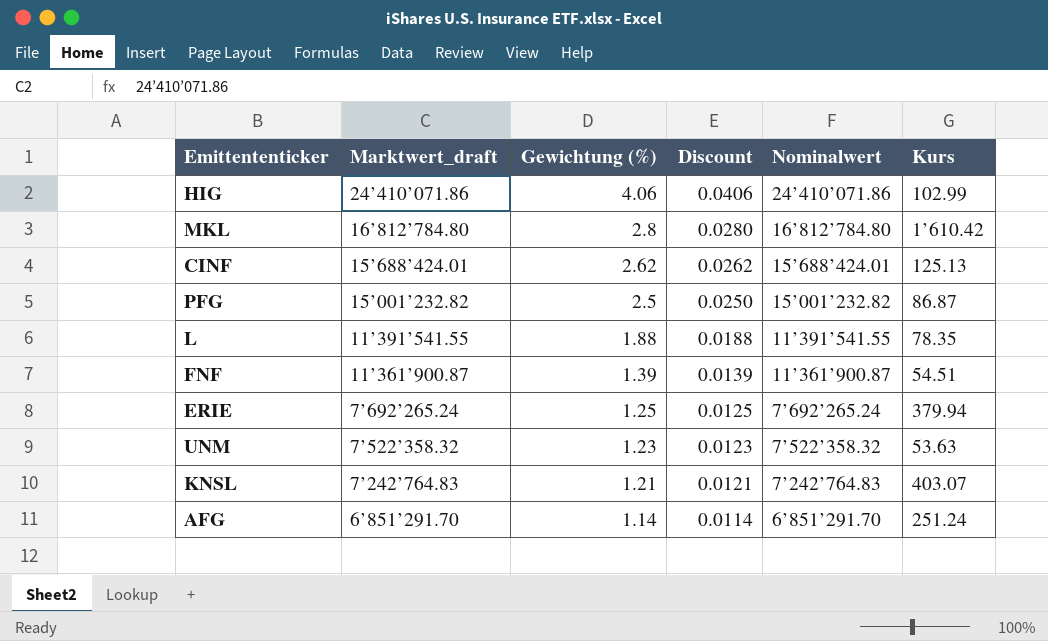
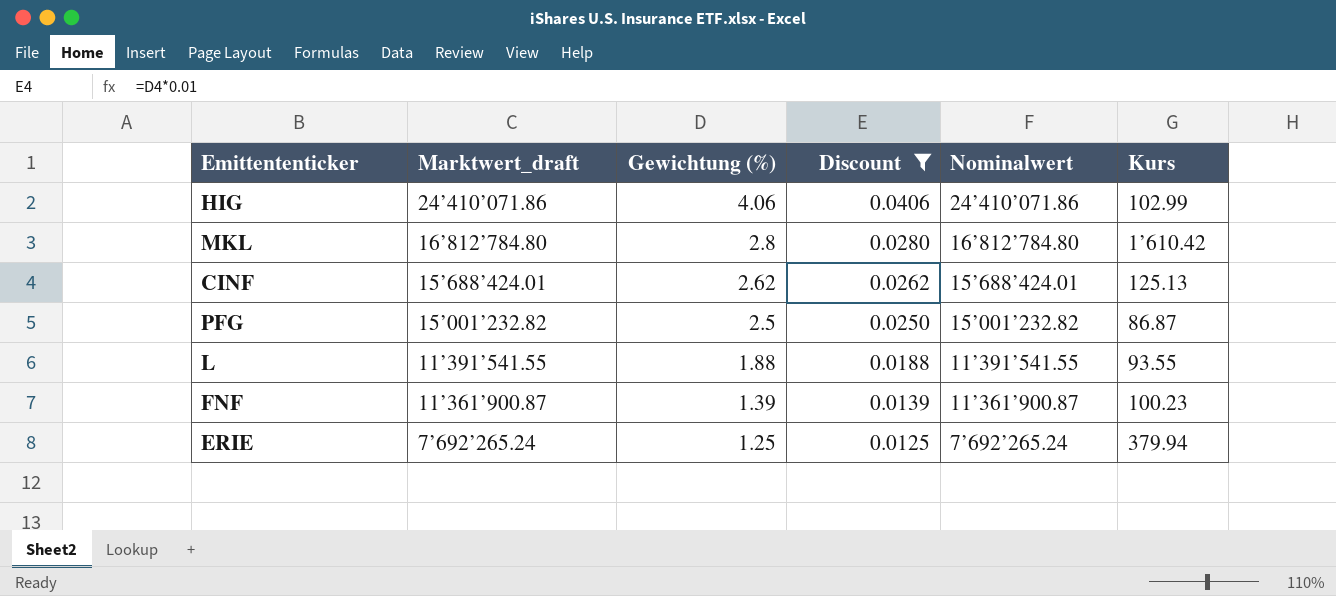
filter: none -> Discount >= 0.0125
L | Kurs: 78.35 -> 93.55
FNF | Kurs: 54.51 -> 100.23

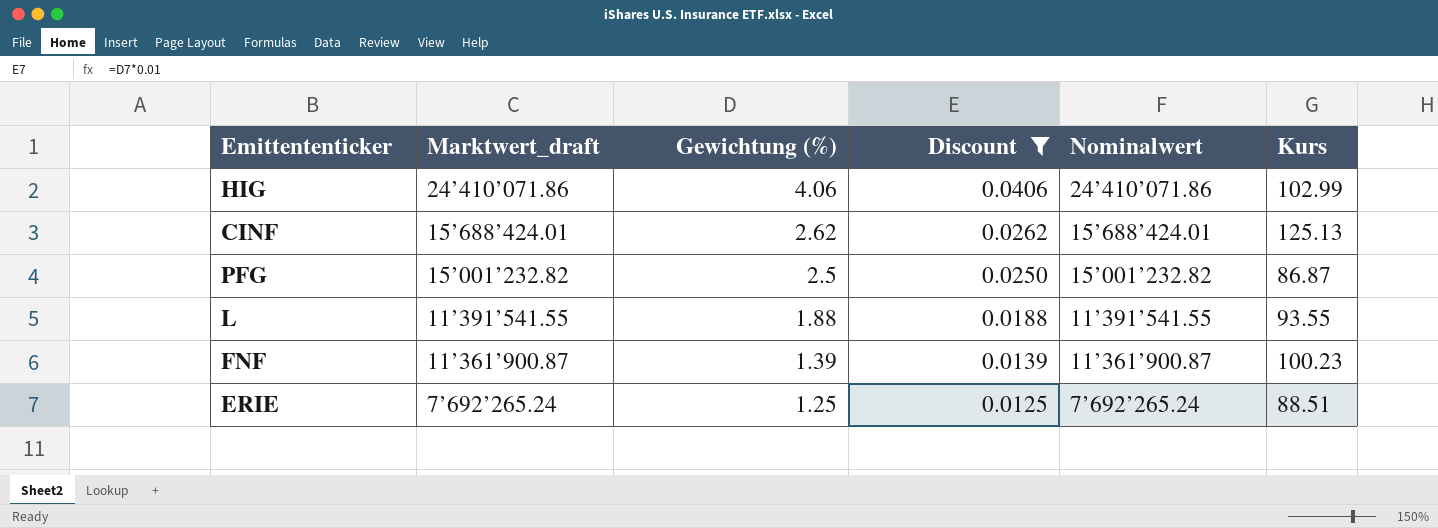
row MKL: 16’812’784.80 | 2.8 | 0.0280 | 16’812’784.80 | 1’610.42 -> none
ERIE | Kurs: 379.94 -> 88.51

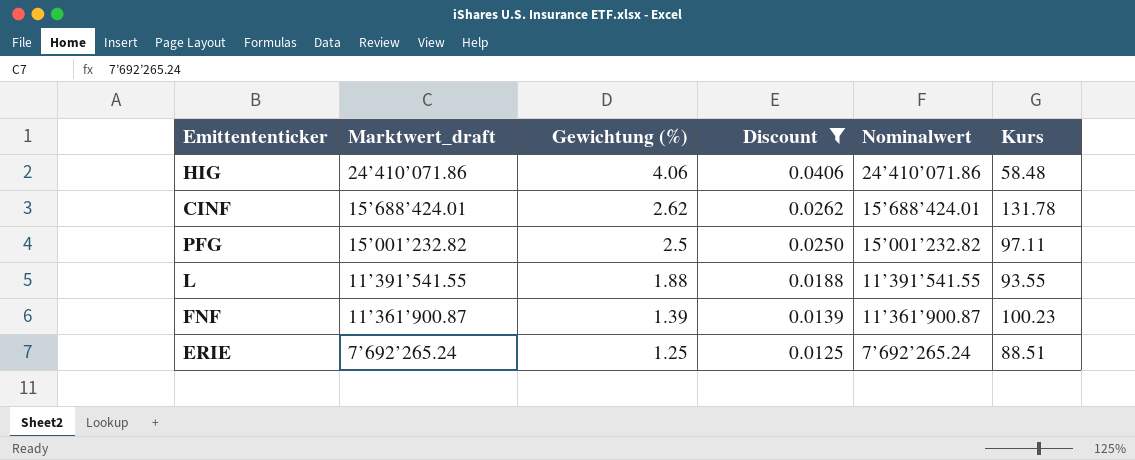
HIG | Kurs: 102.99 -> 58.48
CINF | Kurs: 125.13 -> 131.78
PFG | Kurs: 86.87 -> 97.11

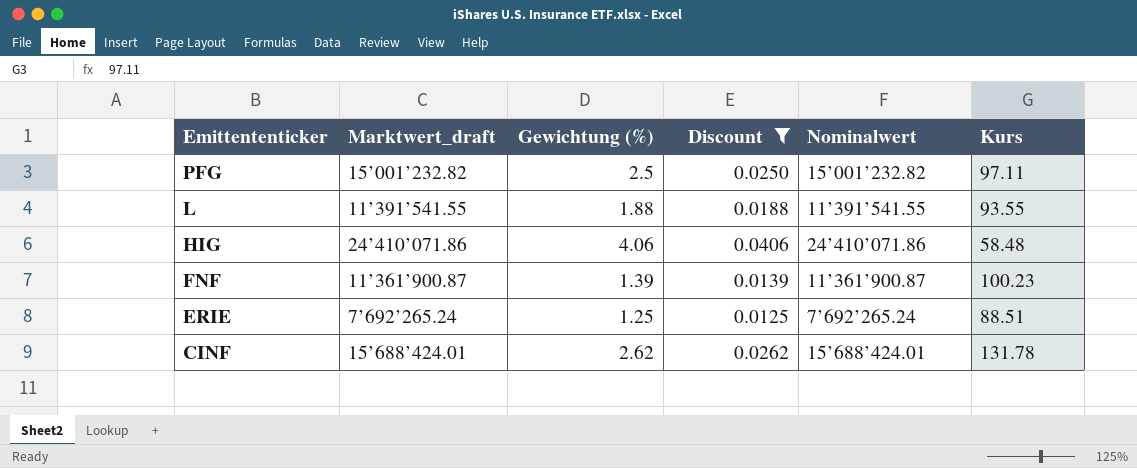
row order: Marktwert_draft descending -> Emittententicker descending

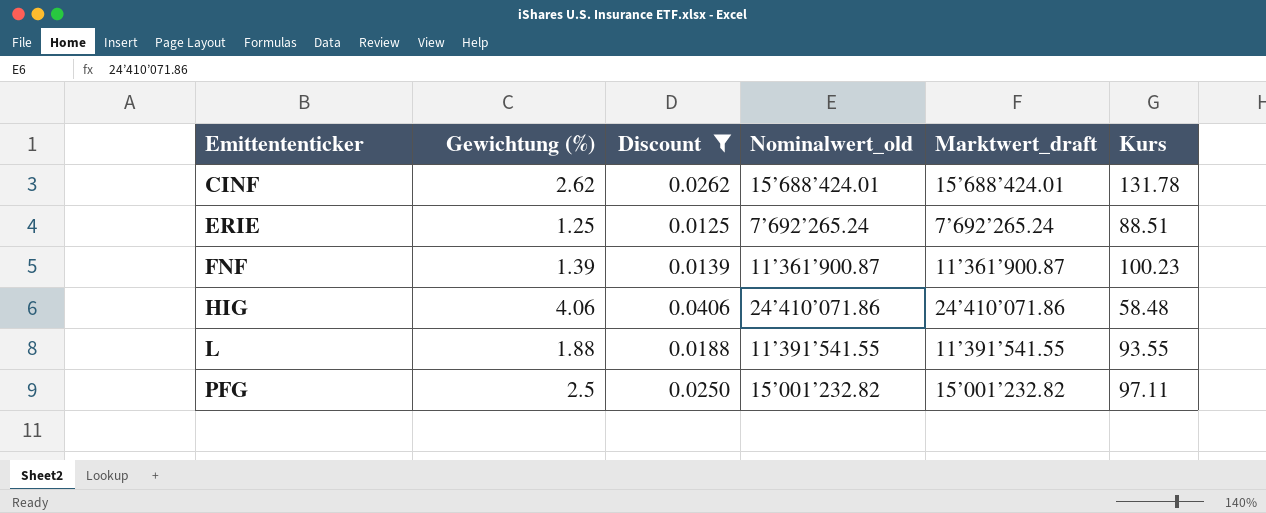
row order: Emittententicker descending -> Emittententicker ascending
column name: Nominalwert -> Nominalwert_old
column Marktwert_draft | position: 2 -> 5

